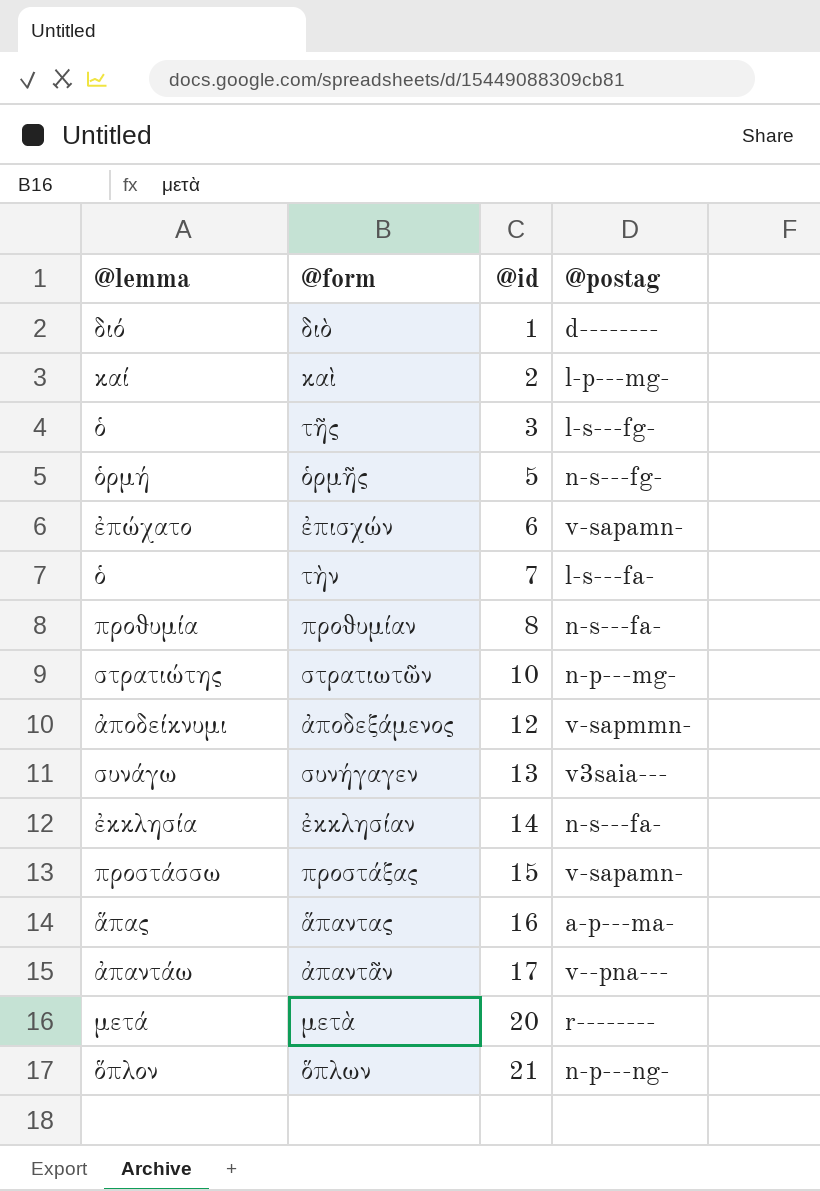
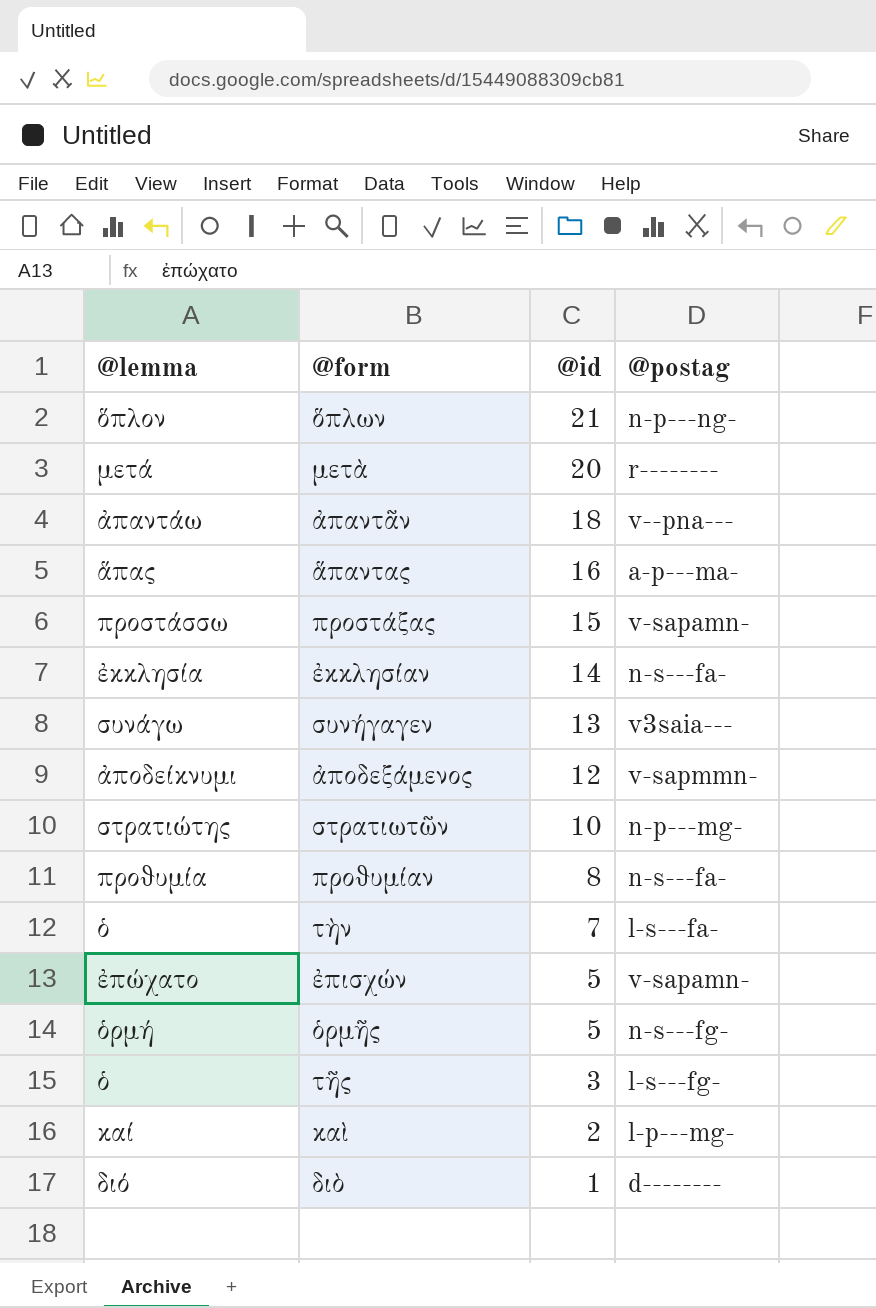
row order: @id ascending -> @id descending
ἀπαντᾶν | @id: 17 -> 18
ἐπισχών | @id: 6 -> 5

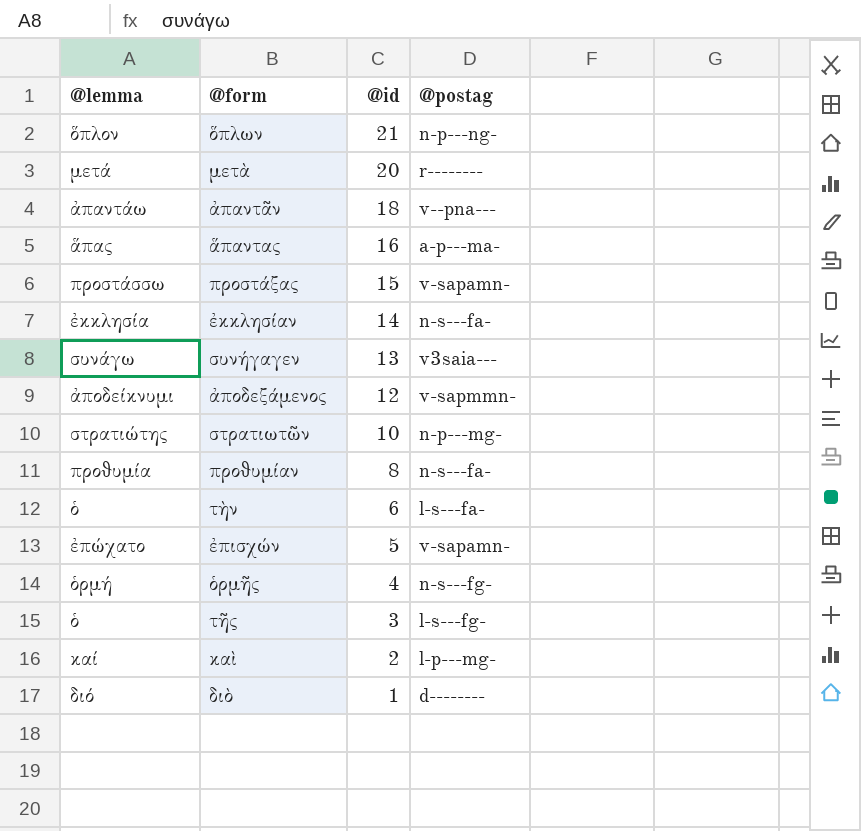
τὴν | @id: 7 -> 6
ὁρμῆς | @id: 5 -> 4

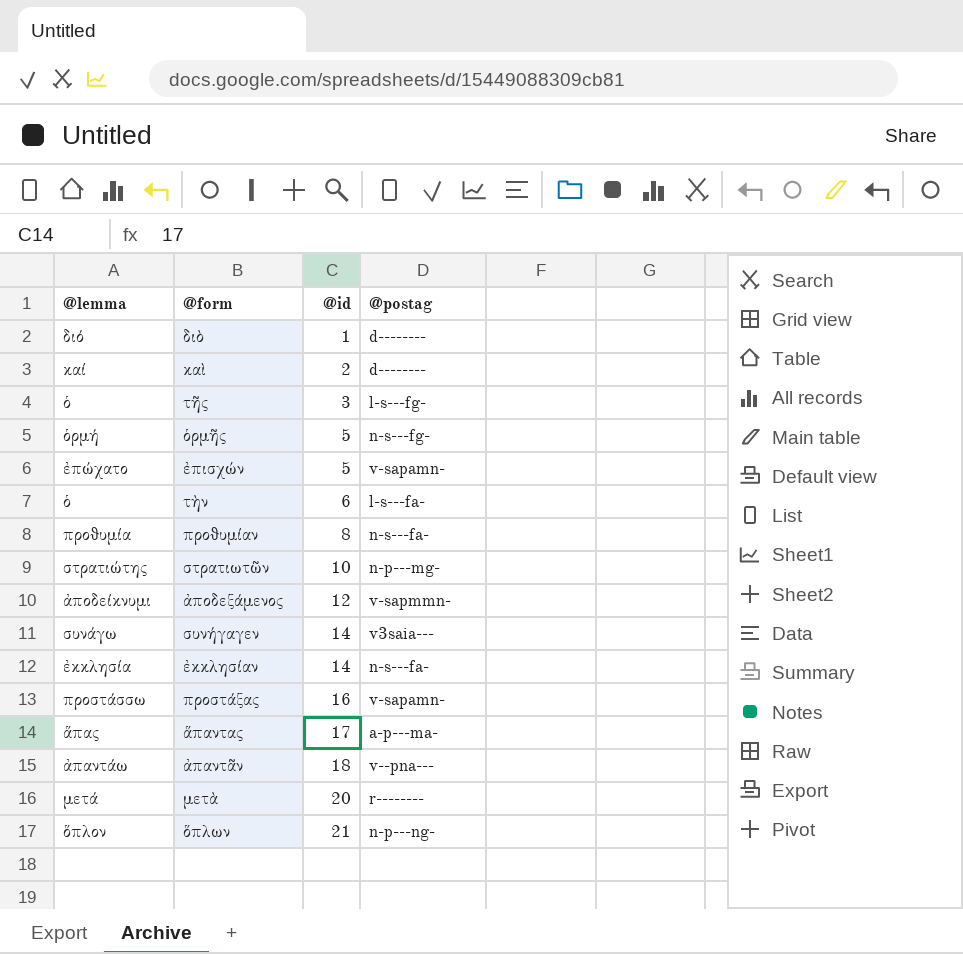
row order: @id descending -> @id ascending
καὶ | @postag: l-p---mg- -> d--------
ὁρμῆς | @id: 4 -> 5
συνήγαγεν | @id: 13 -> 14
προστάξας | @id: 15 -> 16
ἅπαντας | @id: 16 -> 17

